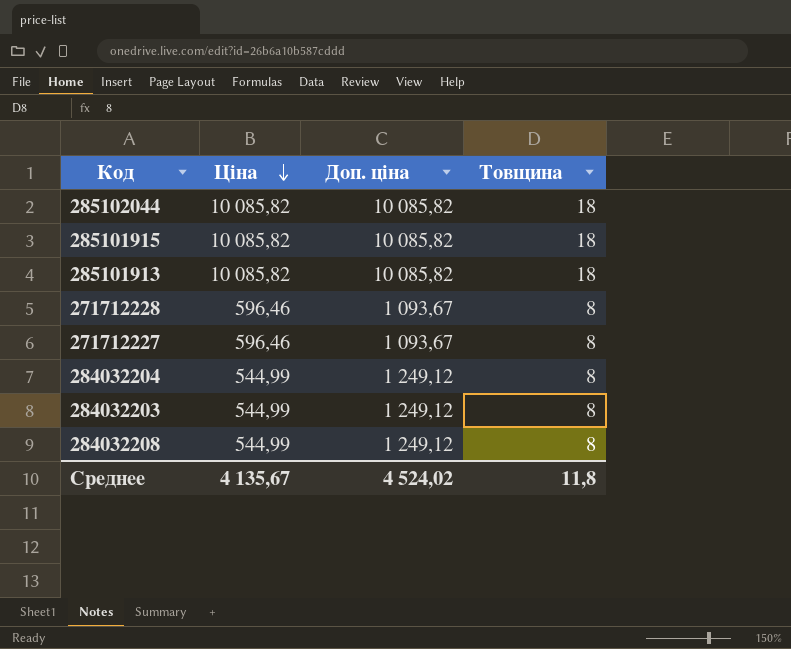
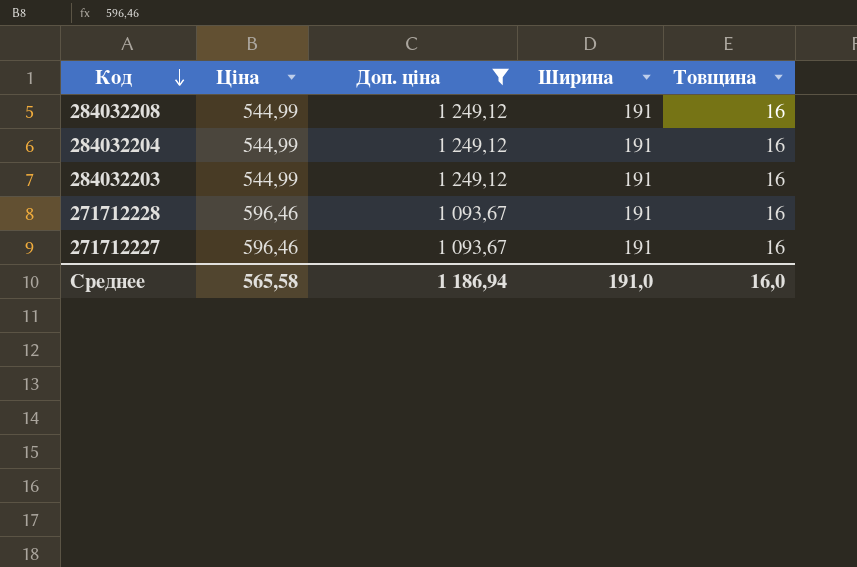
filter: none -> Доп. ціна != 10 085,82
row order: Ціна descending -> Код descending
column Ширина | position: none -> 4
284032208 | Товщина: 8 -> 16
284032204 | Товщина: 8 -> 16
284032203 | Товщина: 8 -> 16
271712228 | Товщина: 8 -> 16
271712227 | Товщина: 8 -> 16
Среднее | Ціна: 4 135,67 -> 565,58
Среднее | Доп. ціна: 4 524,02 -> 1 186,94
Среднее | Товщина: 11,8 -> 16,0

